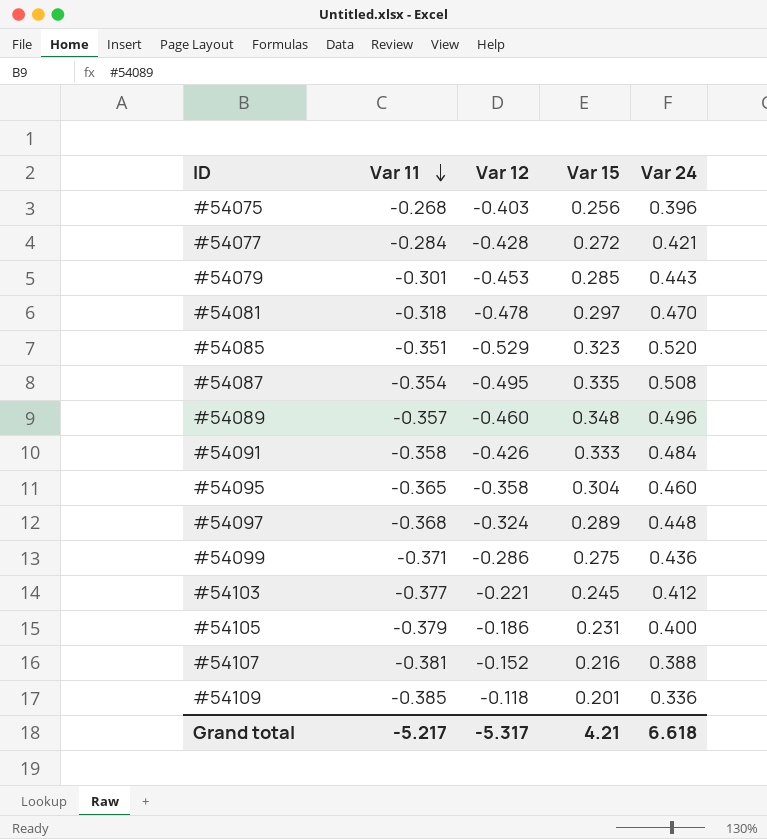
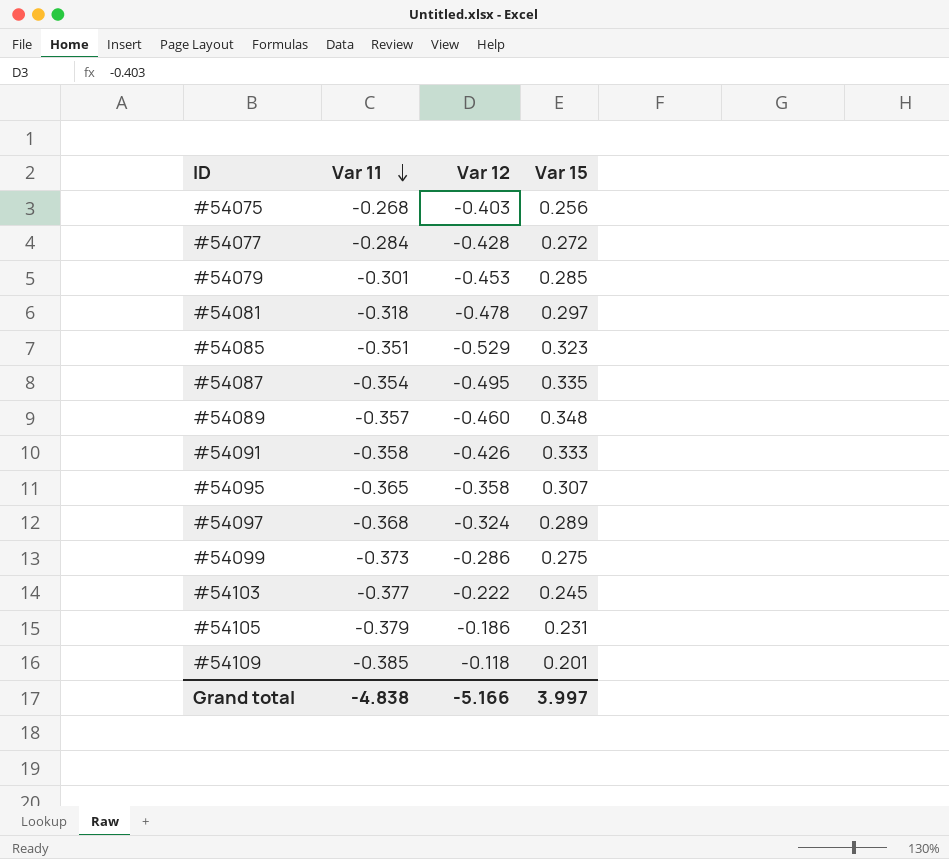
column Var 24 | position: 5 -> none
row #54107: -0.381 | -0.152 | 0.216 | 0.388 -> none
#54095 | Var 15: 0.304 -> 0.307
#54099 | Var 11: -0.371 -> -0.373
#54103 | Var 12: -0.221 -> -0.222
Grand total | Var 11: -5.217 -> -4.838
Grand total | Var 12: -5.317 -> -5.166
Grand total | Var 15: 4.21 -> 3.997

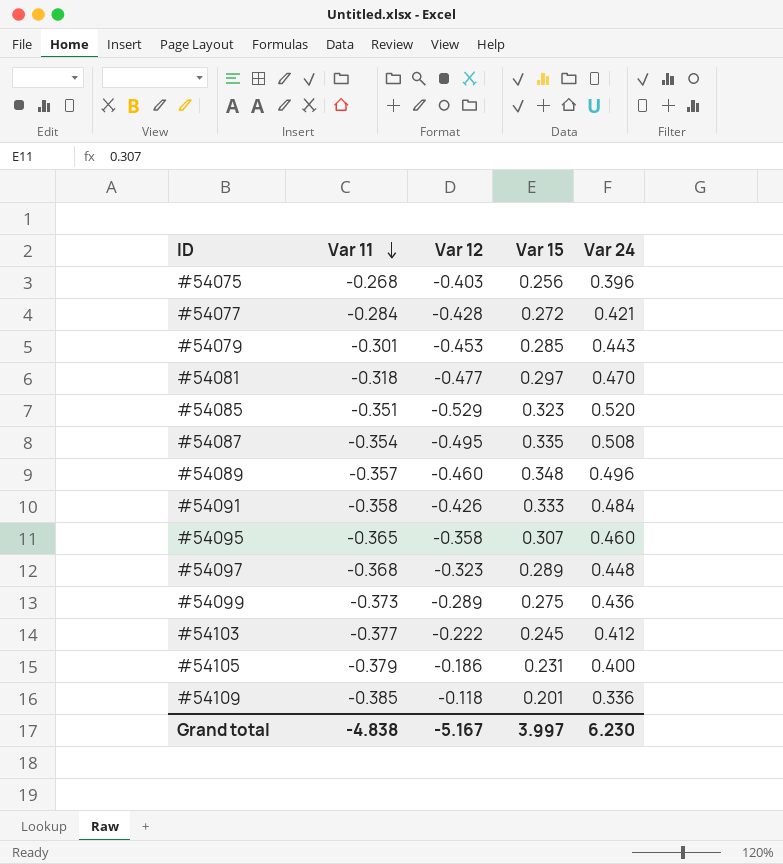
column Var 24 | position: none -> 5
#54081 | Var 12: -0.478 -> -0.477
#54097 | Var 12: -0.324 -> -0.323
#54099 | Var 12: -0.286 -> -0.289
Grand total | Var 12: -5.166 -> -5.167

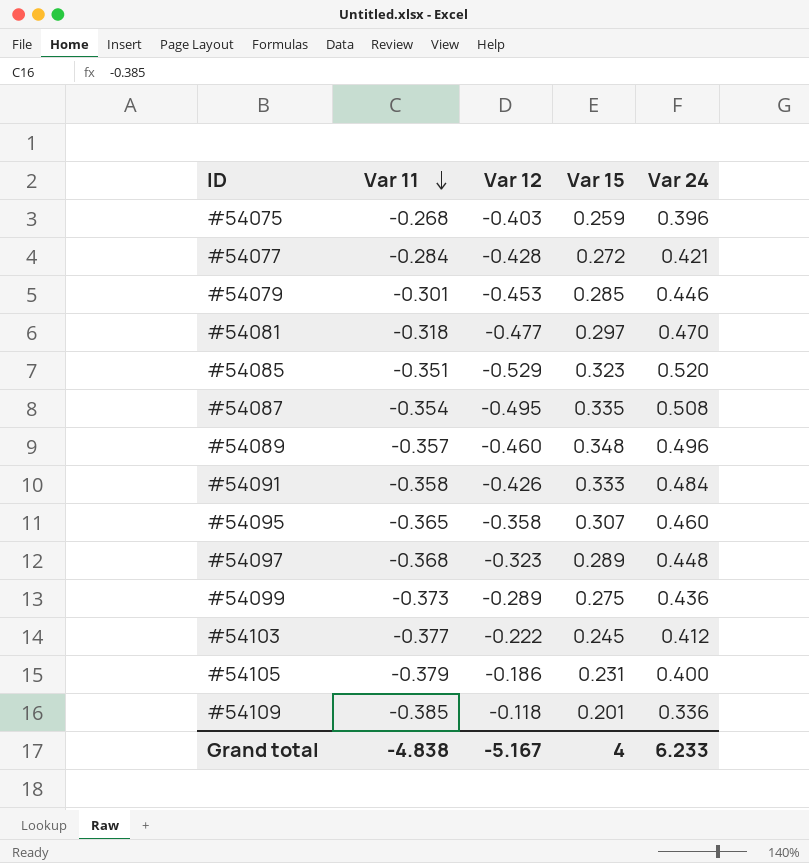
#54075 | Var 15: 0.256 -> 0.259
#54079 | Var 24: 0.443 -> 0.446
Grand total | Var 15: 3.997 -> 4
Grand total | Var 24: 6.230 -> 6.233

